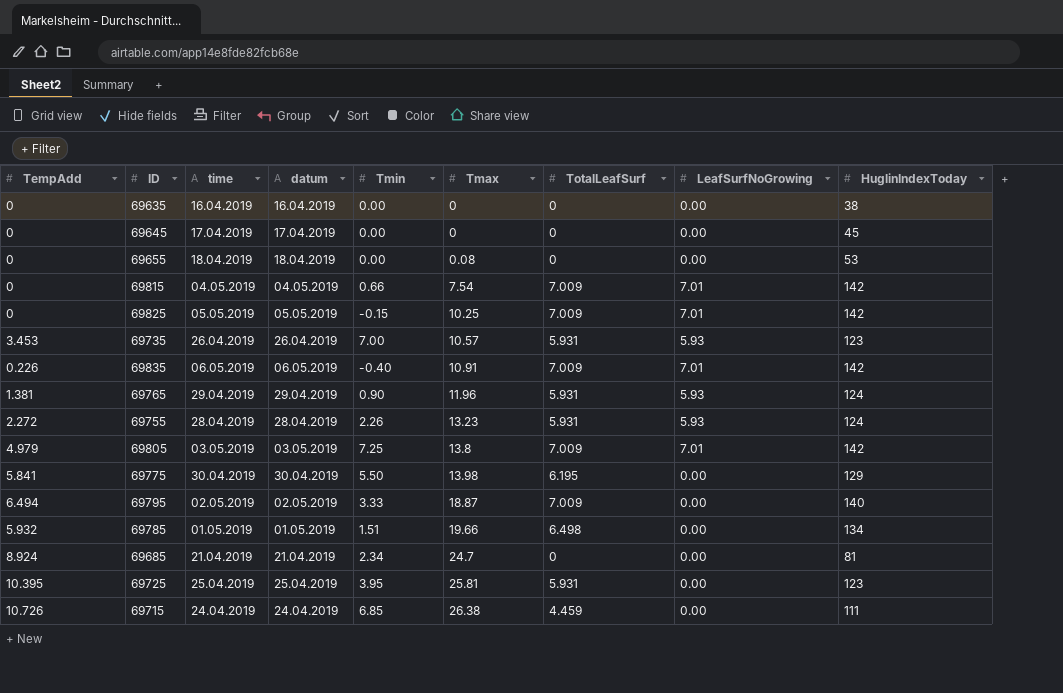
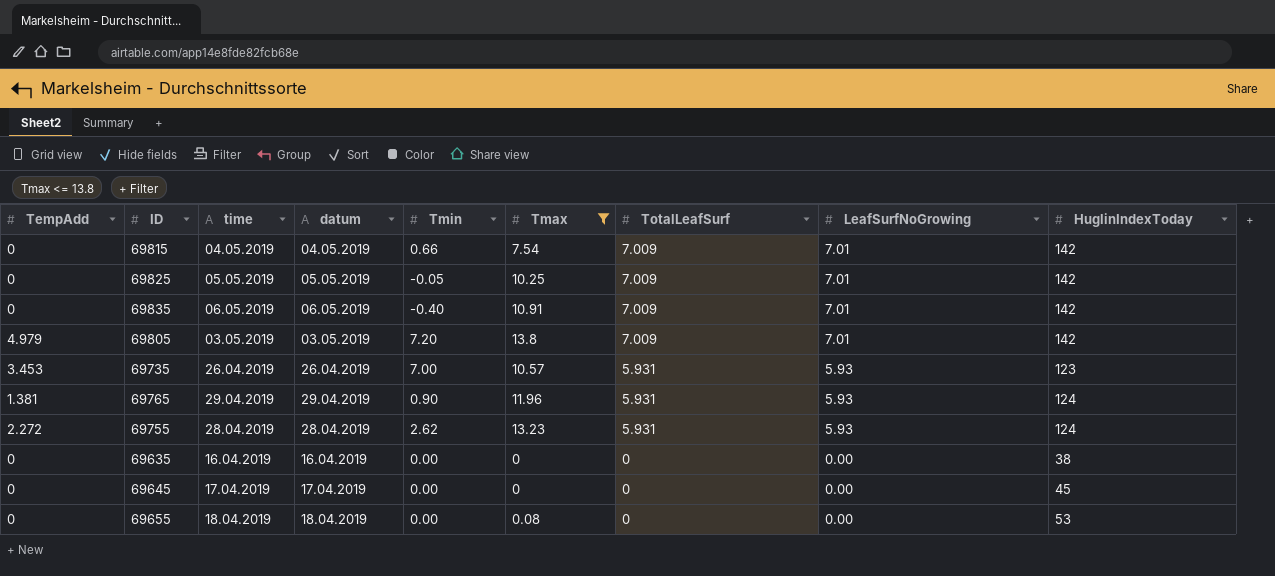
filter: none -> Tmax <= 13.8
row order: Tmax ascending -> TotalLeafSurf descending
69825 | Tmin: -0.15 -> -0.05
69835 | TempAdd: 0.226 -> 0
69805 | Tmin: 7.25 -> 7.20
69755 | Tmin: 2.26 -> 2.62

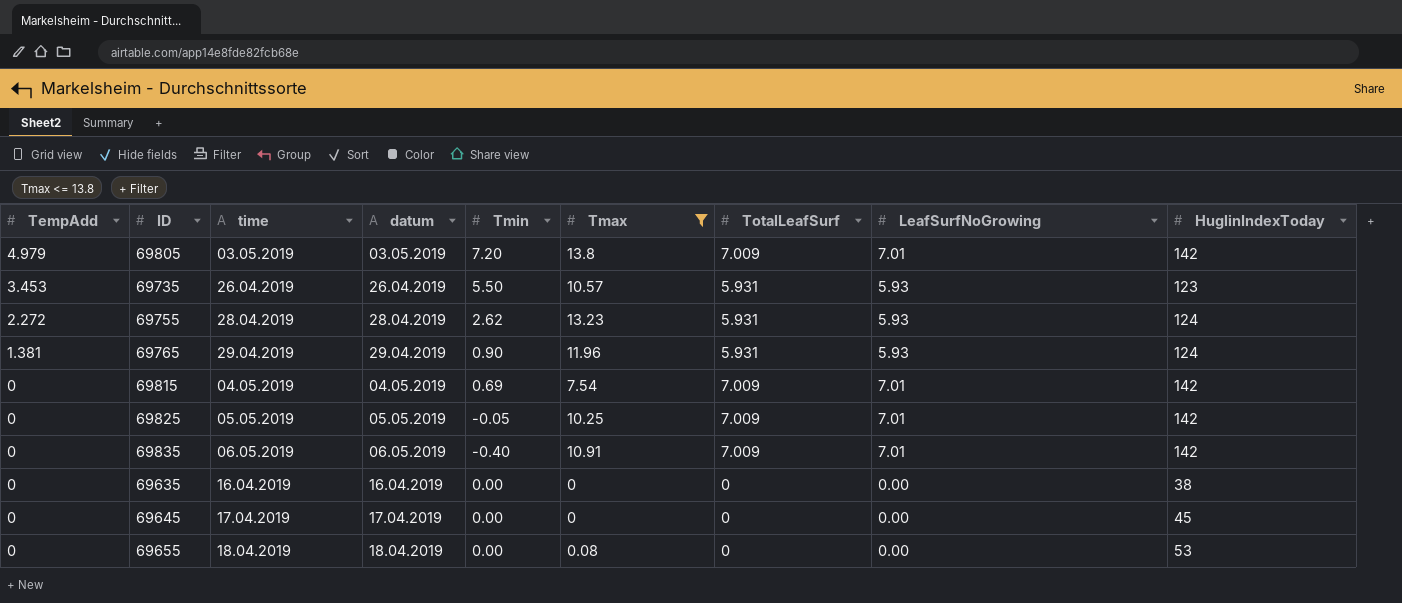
row order: TotalLeafSurf descending -> TempAdd descending
69735 | Tmin: 7.00 -> 5.50
69815 | Tmin: 0.66 -> 0.69

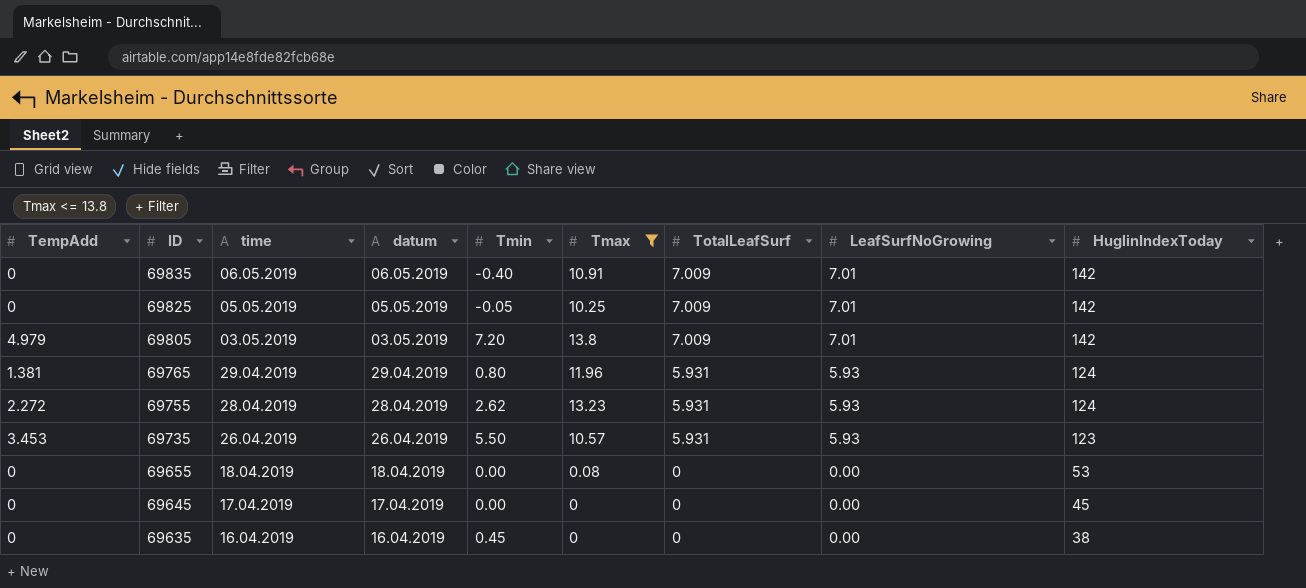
row order: TempAdd descending -> ID descending
row 69815: 0 | 04.05.2019 | 04.05.2019 | 0.69 | 7.54 | 7.009 | 7.01 | 142 -> none
69765 | Tmin: 0.90 -> 0.80
69635 | Tmin: 0.00 -> 0.45

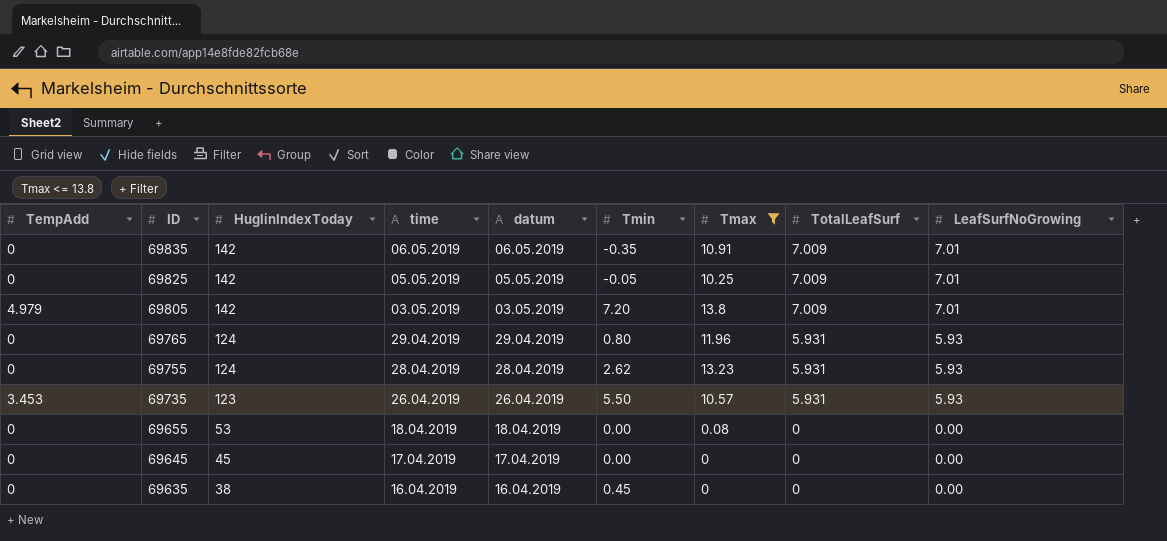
column HuglinIndexToday | position: 9 -> 3
69835 | Tmin: -0.40 -> -0.35
69765 | TempAdd: 1.381 -> 0
69755 | TempAdd: 2.272 -> 0

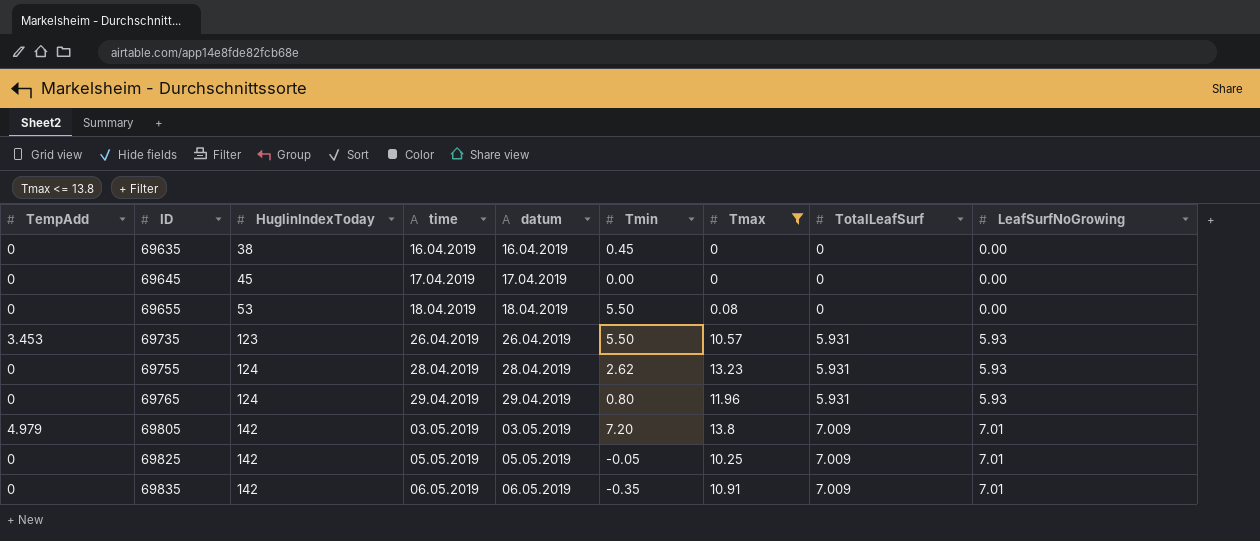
row order: ID descending -> ID ascending
69655 | Tmin: 0.00 -> 5.50

